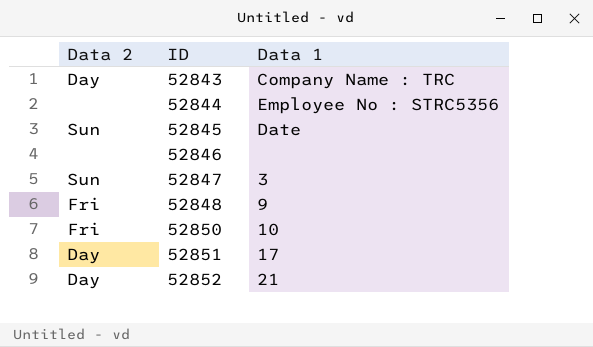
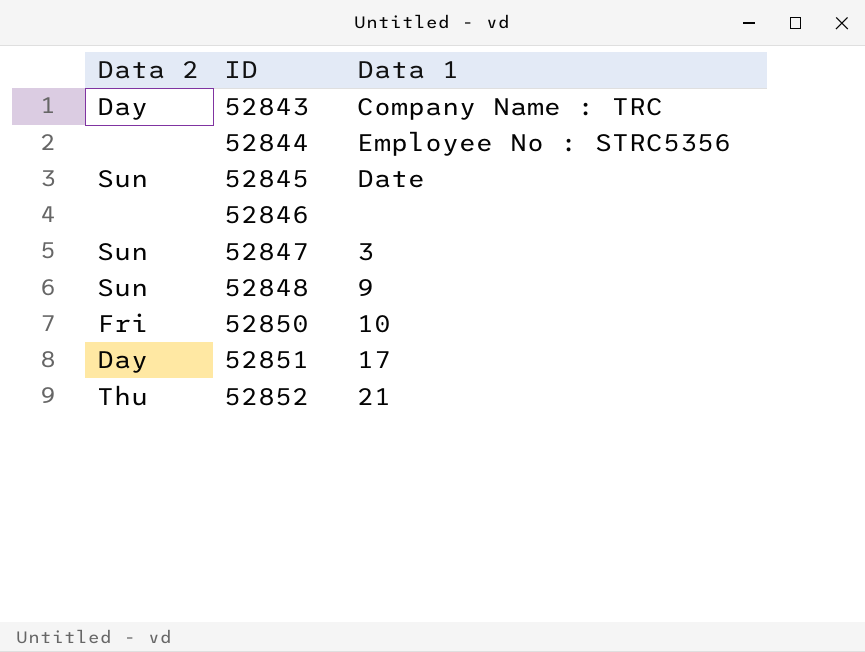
52848 | Data 2: Fri -> Sun
52852 | Data 2: Day -> Thu

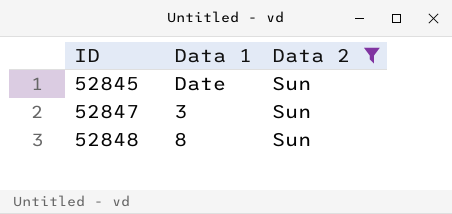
filter: none -> Data 2 = Sun
column Data 2 | position: 1 -> 3
52848 | Data 1: 9 -> 8

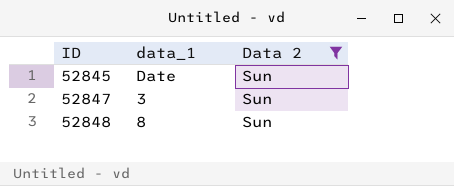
column name: Data 1 -> data_1

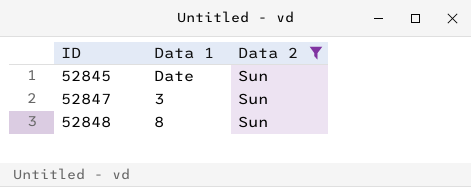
column name: data_1 -> Data 1

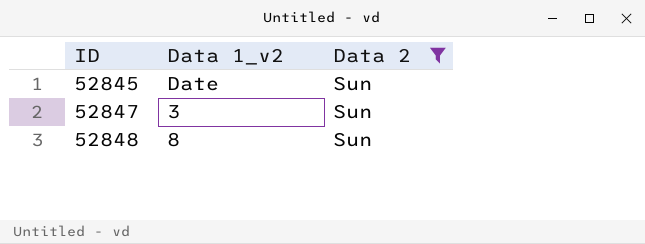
column name: Data 1 -> Data 1_v2

